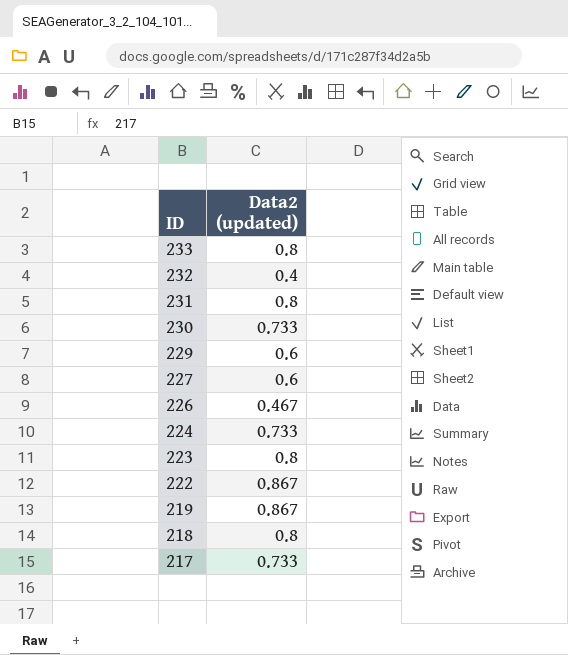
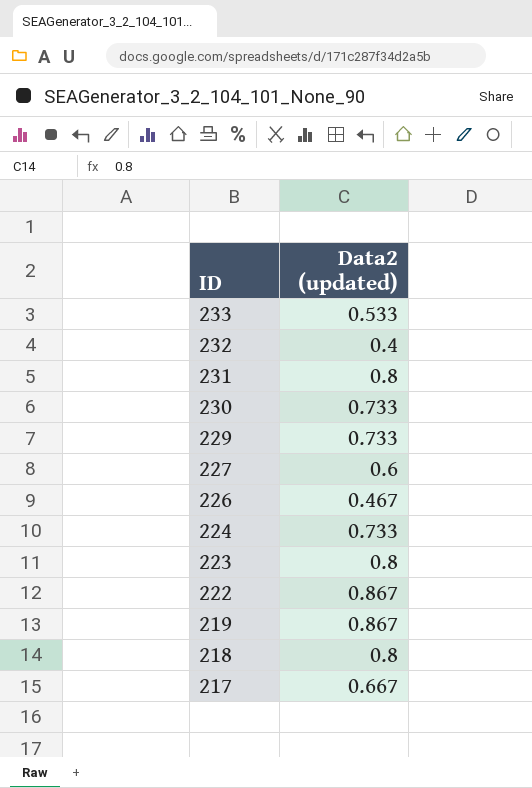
233 | Data2 (updated): 0.8 -> 0.533
229 | Data2 (updated): 0.6 -> 0.733
217 | Data2 (updated): 0.733 -> 0.667

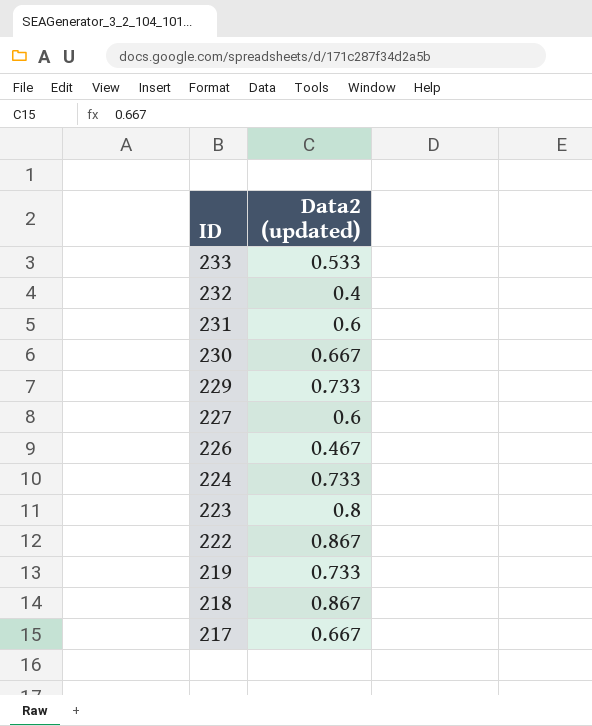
231 | Data2 (updated): 0.8 -> 0.6
230 | Data2 (updated): 0.733 -> 0.667
219 | Data2 (updated): 0.867 -> 0.733
218 | Data2 (updated): 0.8 -> 0.867

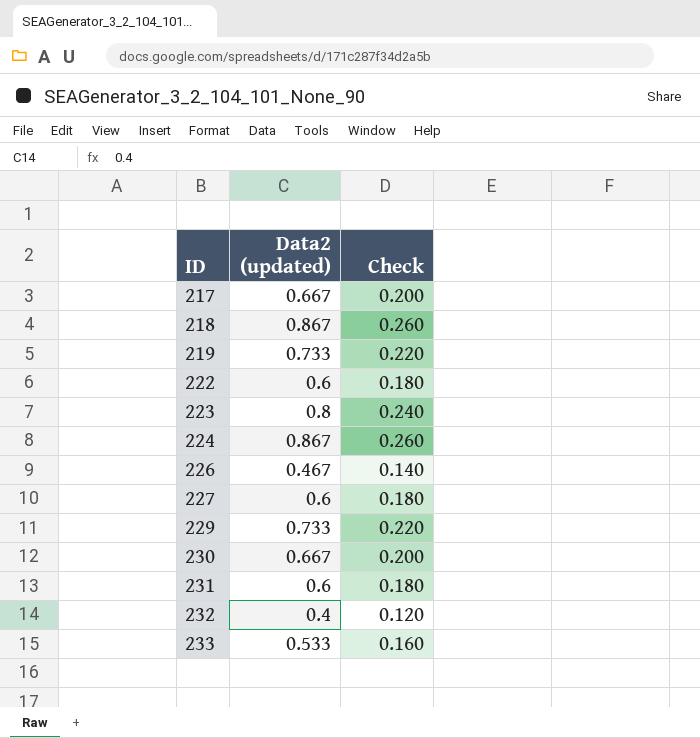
row order: ID descending -> ID ascending
column Check | formula: none -> [Data2 (updated)] * 0.3
222 | Data2 (updated): 0.867 -> 0.6
224 | Data2 (updated): 0.733 -> 0.867

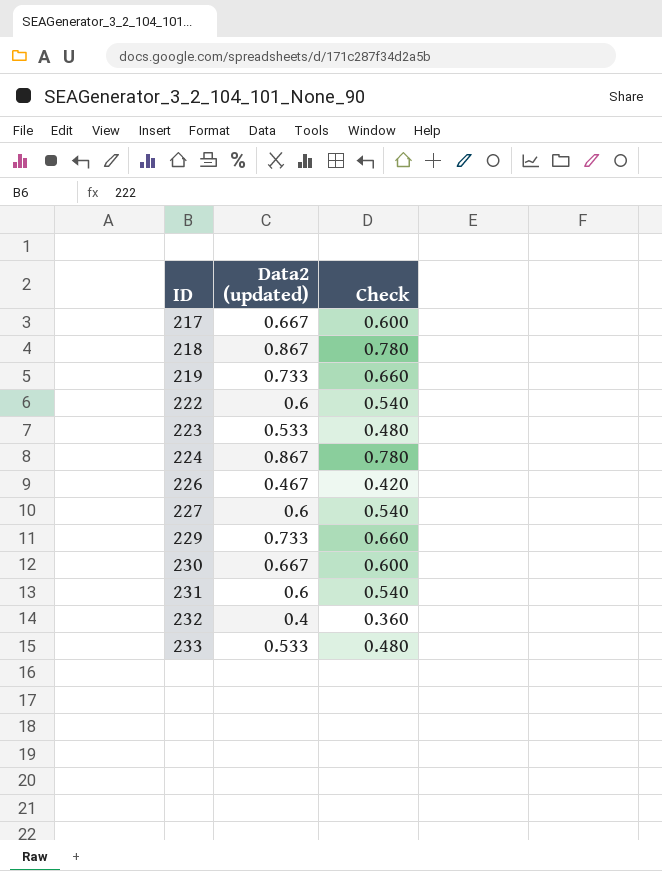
column Check | formula: [Data2 (updated)] * 0.3 -> [Data2 (updated)] * 0.9
223 | Data2 (updated): 0.8 -> 0.533

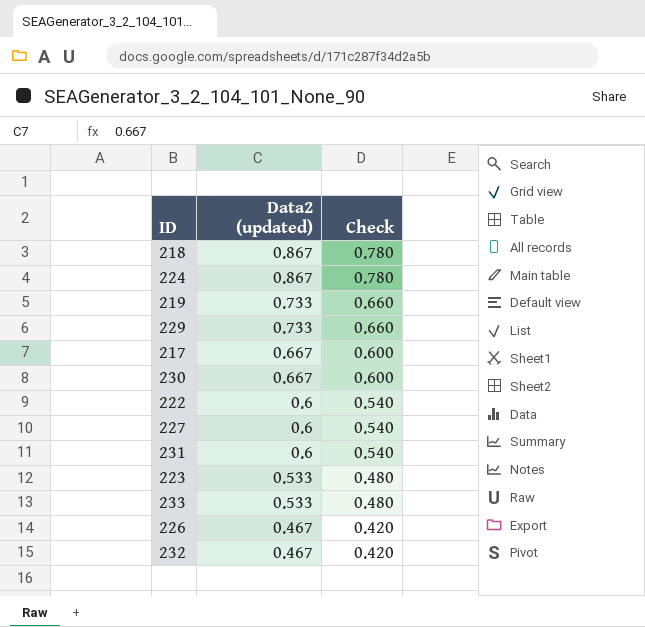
row order: ID ascending -> Data2 (updated) descending
232 | Data2 (updated): 0.4 -> 0.467
232 | Check: 0.360 -> 0.420

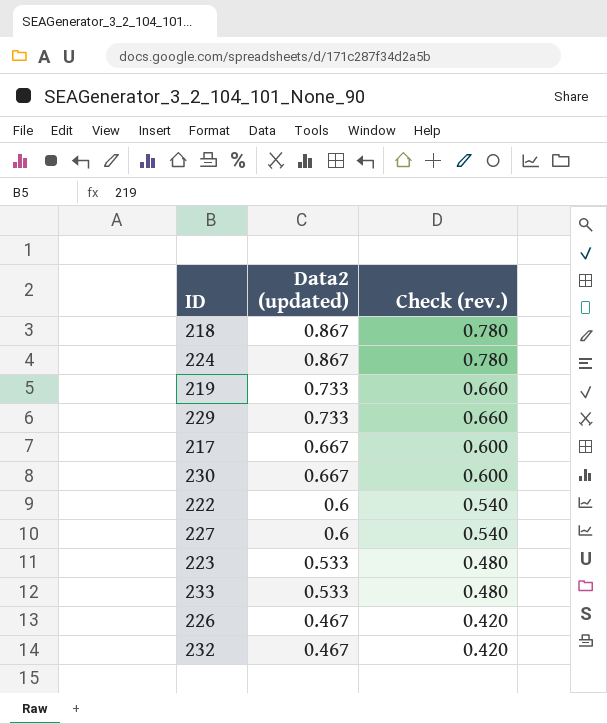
column name: Check -> Check (rev.)
row 231: 0.6 | 0.540 -> none

